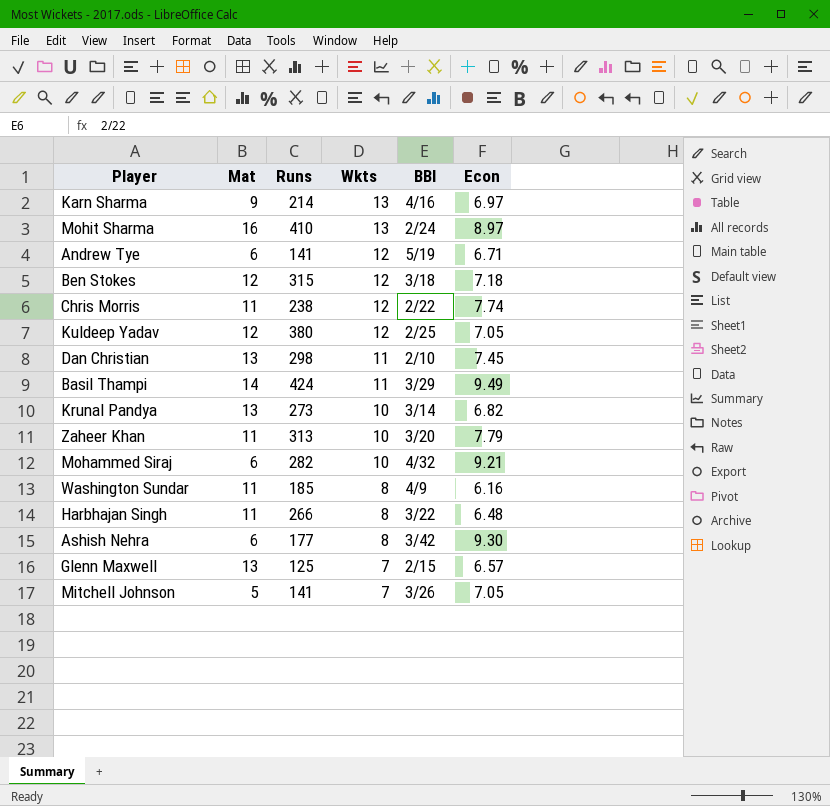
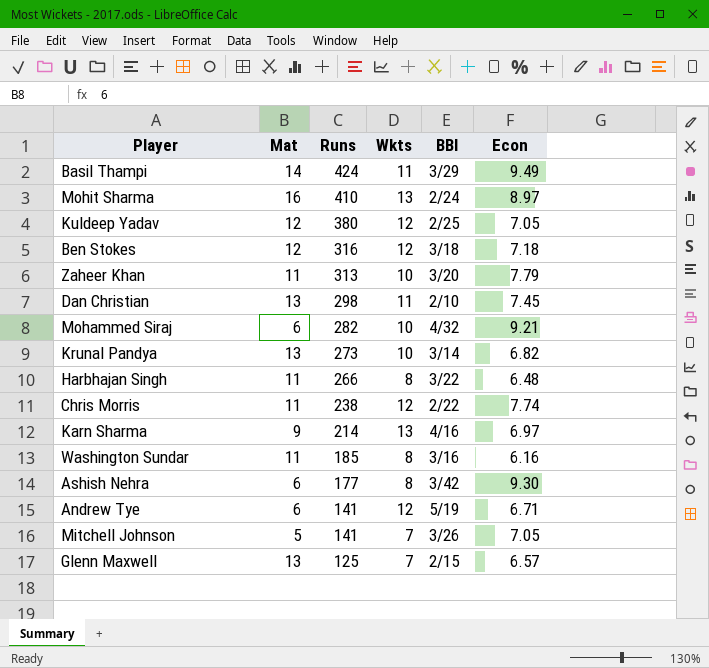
row order: Wkts descending -> Runs descending
Ben Stokes | Runs: 315 -> 316
Washington Sundar | BBI: 4/9 -> 3/16

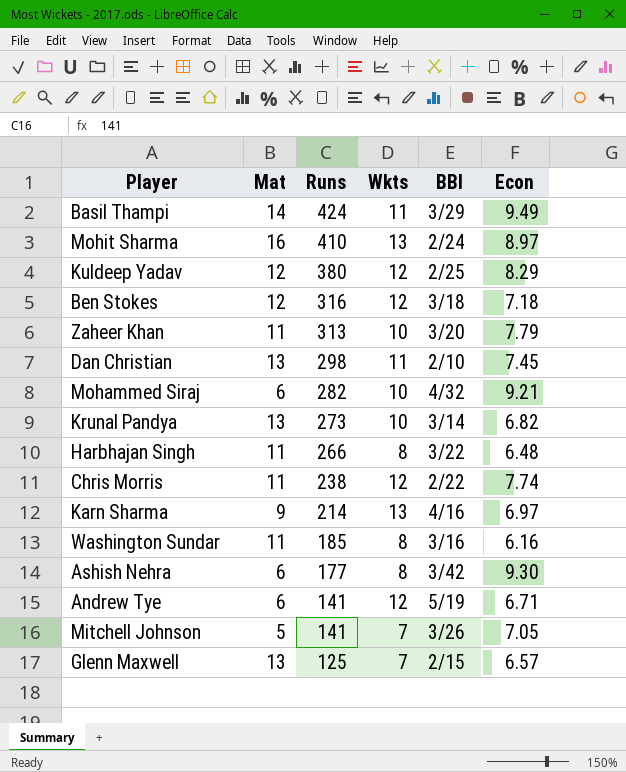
Kuldeep Yadav | Econ: 7.05 -> 8.29

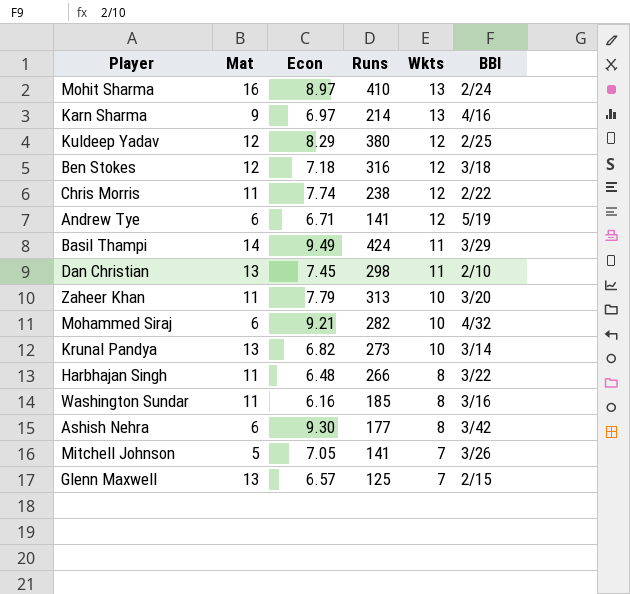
row order: Runs descending -> Wkts descending
column Econ | position: 6 -> 3

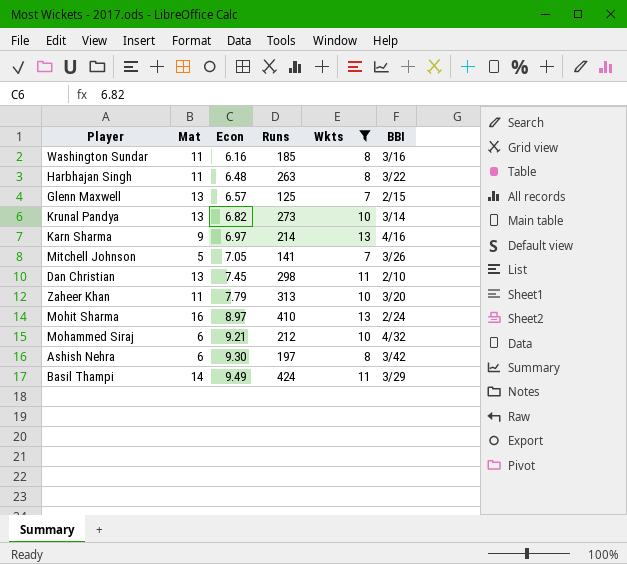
filter: none -> Wkts != 12
row order: Wkts descending -> Econ ascending
Harbhajan Singh | Runs: 266 -> 263
Mohammed Siraj | Runs: 282 -> 212
Ashish Nehra | Runs: 177 -> 197

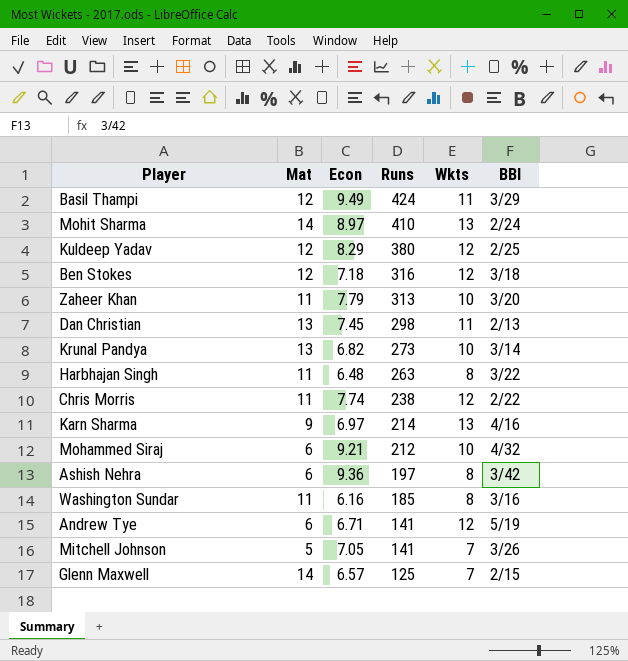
filter: Wkts != 12 -> none
row order: Econ ascending -> Runs descending
Basil Thampi | Mat: 14 -> 12
Mohit Sharma | Mat: 16 -> 14
Dan Christian | BBI: 2/10 -> 2/13
Ashish Nehra | Econ: 9.30 -> 9.36
Glenn Maxwell | Mat: 13 -> 14

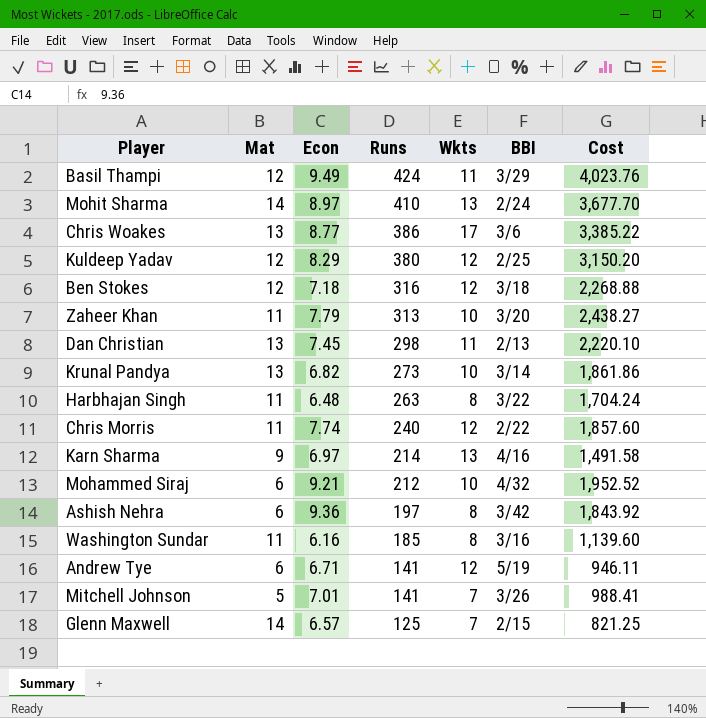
column Cost | formula: none -> [Econ] * [Runs]
row Chris Woakes: none -> 13 | 8.77 | 386 | 17 | 3/6 | 3,385.22
Chris Morris | Runs: 238 -> 240
Mitchell Johnson | Econ: 7.05 -> 7.01

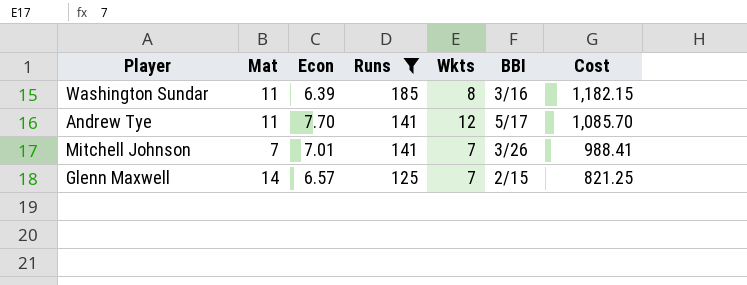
filter: none -> Runs <= 185
Washington Sundar | Econ: 6.16 -> 6.39
Washington Sundar | Cost: 1,139.60 -> 1,182.15
Andrew Tye | Mat: 6 -> 11
Andrew Tye | Econ: 6.71 -> 7.70
Andrew Tye | BBI: 5/19 -> 5/17
Andrew Tye | Cost: 946.11 -> 1,085.70
Mitchell Johnson | Mat: 5 -> 7

